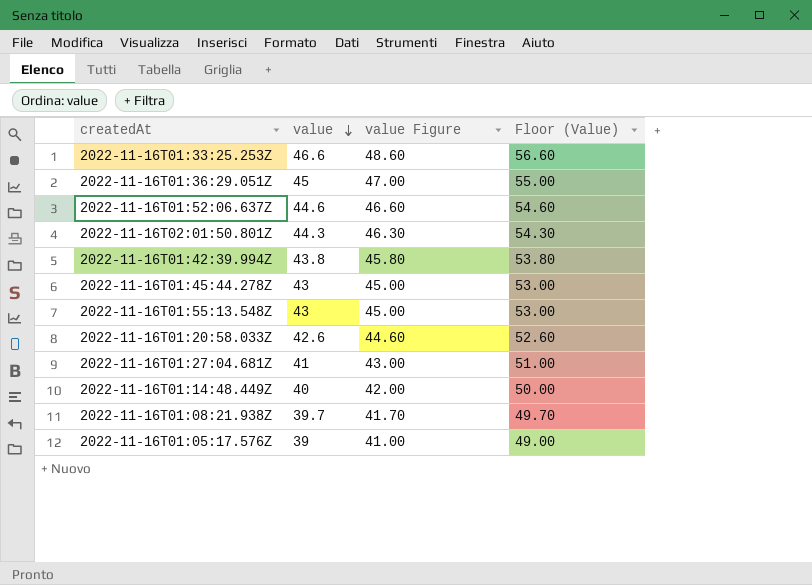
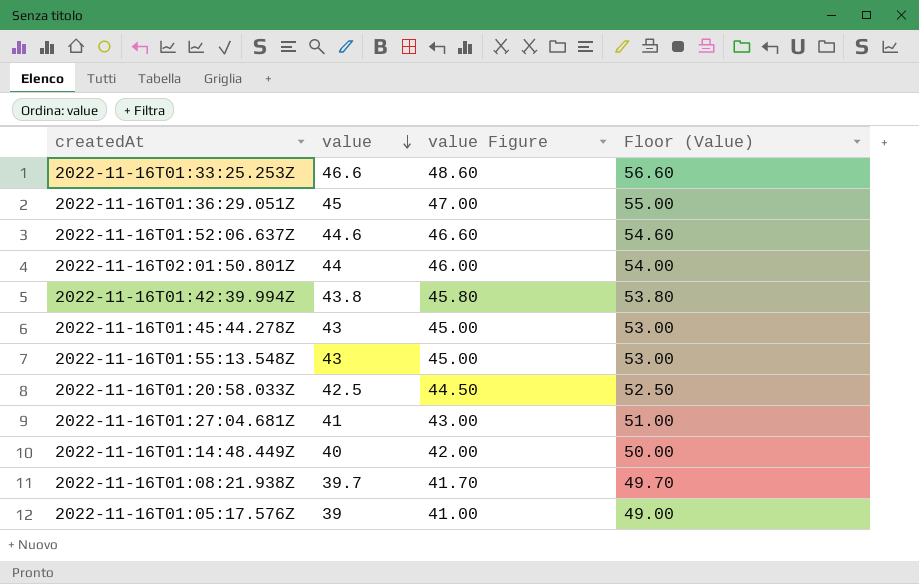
2022-11-16T02:01:50.801Z | value: 44.3 -> 44
2022-11-16T02:01:50.801Z | value Figure: 46.30 -> 46.00
2022-11-16T02:01:50.801Z | Floor (Value): 54.30 -> 54.00
2022-11-16T01:20:58.033Z | value: 42.6 -> 42.5
2022-11-16T01:20:58.033Z | value Figure: 44.60 -> 44.50
2022-11-16T01:20:58.033Z | Floor (Value): 52.60 -> 52.50

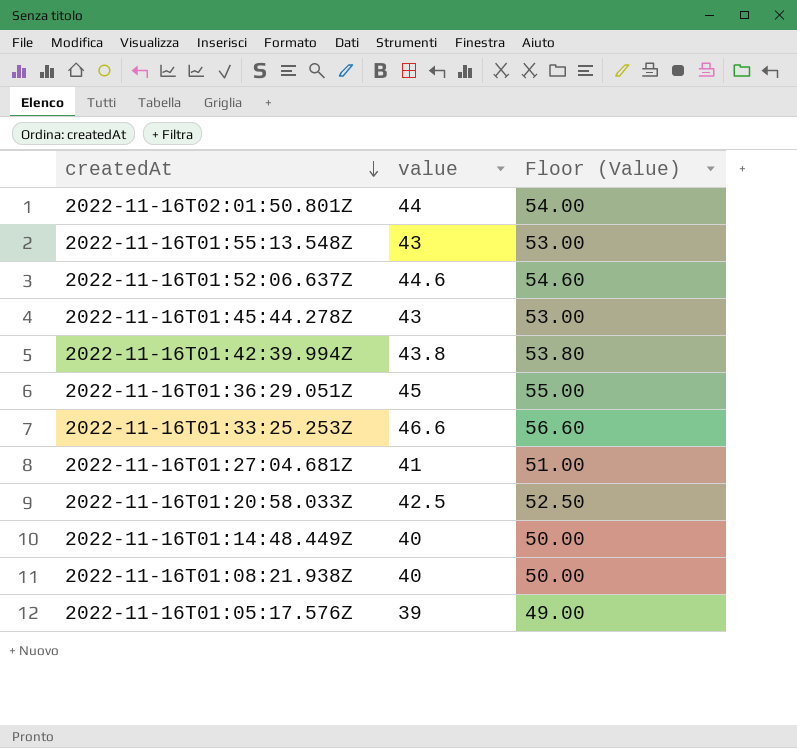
row order: value descending -> createdAt descending
column value Figure | formula: [value] + 2 -> none
2022-11-16T01:08:21.938Z | value: 39.7 -> 40
2022-11-16T01:08:21.938Z | Floor (Value): 49.70 -> 50.00

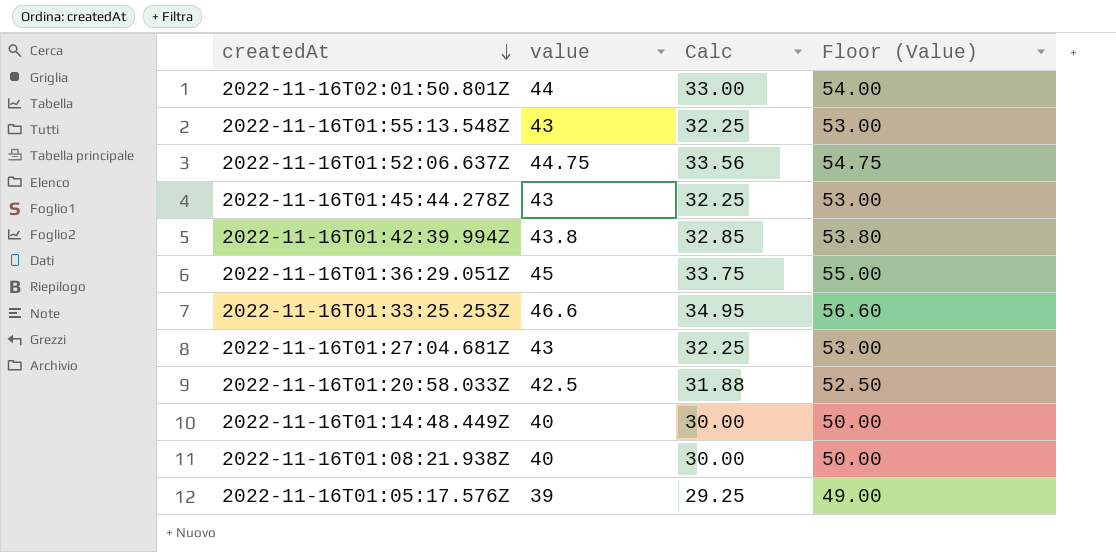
column Calc | formula: none -> [value] * 0.75
2022-11-16T01:52:06.637Z | value: 44.6 -> 44.75
2022-11-16T01:52:06.637Z | Floor (Value): 54.60 -> 54.75
2022-11-16T01:27:04.681Z | value: 41 -> 43
2022-11-16T01:27:04.681Z | Floor (Value): 51.00 -> 53.00

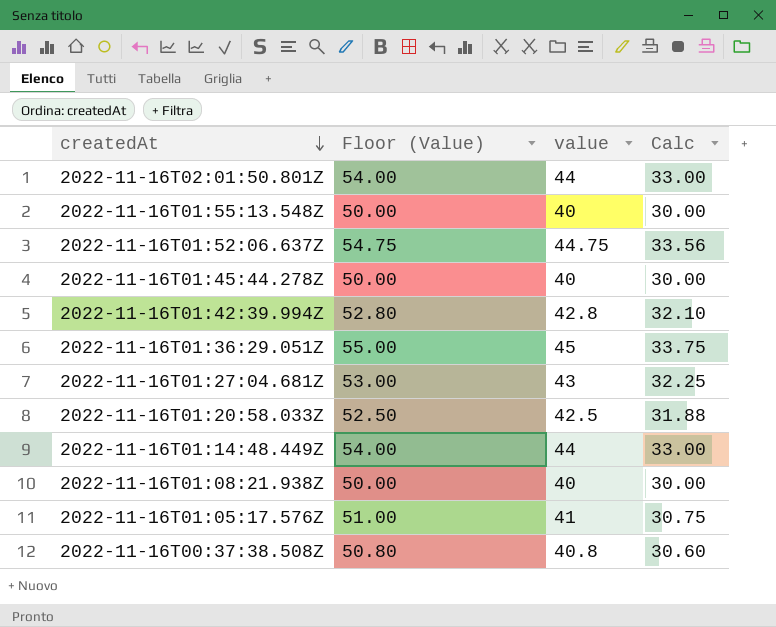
column Floor (Value) | position: 4 -> 2
row 2022-11-16T01:33:25.253Z: 46.6 | 34.95 | 56.60 -> none
2022-11-16T01:55:13.548Z | Floor (Value): 53.00 -> 50.00
2022-11-16T01:55:13.548Z | value: 43 -> 40
2022-11-16T01:55:13.548Z | Calc: 32.25 -> 30.00
2022-11-16T01:45:44.278Z | Floor (Value): 53.00 -> 50.00
2022-11-16T01:45:44.278Z | value: 43 -> 40
2022-11-16T01:45:44.278Z | Calc: 32.25 -> 30.00
2022-11-16T01:42:39.994Z | Floor (Value): 53.80 -> 52.80
2022-11-16T01:42:39.994Z | value: 43.8 -> 42.8
2022-11-16T01:42:39.994Z | Calc: 32.85 -> 32.10
2022-11-16T01:14:48.449Z | Floor (Value): 50.00 -> 54.00
2022-11-16T01:14:48.449Z | value: 40 -> 44
2022-11-16T01:14:48.449Z | Calc: 30.00 -> 33.00
2022-11-16T01:05:17.576Z | Floor (Value): 49.00 -> 51.00
2022-11-16T01:05:17.576Z | value: 39 -> 41
2022-11-16T01:05:17.576Z | Calc: 29.25 -> 30.75
row 2022-11-16T00:37:38.508Z: none -> 50.80 | 40.8 | 30.60

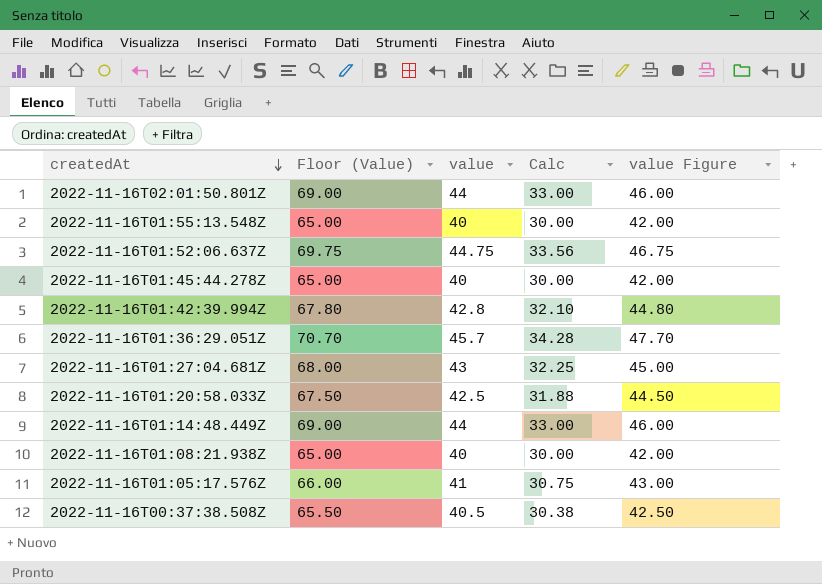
column Floor (Value) | formula: [value] + 10 -> [value] + 25
column value Figure | formula: none -> [value] + 2
2022-11-16T01:36:29.051Z | value: 45 -> 45.7
2022-11-16T01:36:29.051Z | Calc: 33.75 -> 34.28
2022-11-16T00:37:38.508Z | value: 40.8 -> 40.5
2022-11-16T00:37:38.508Z | Calc: 30.60 -> 30.38

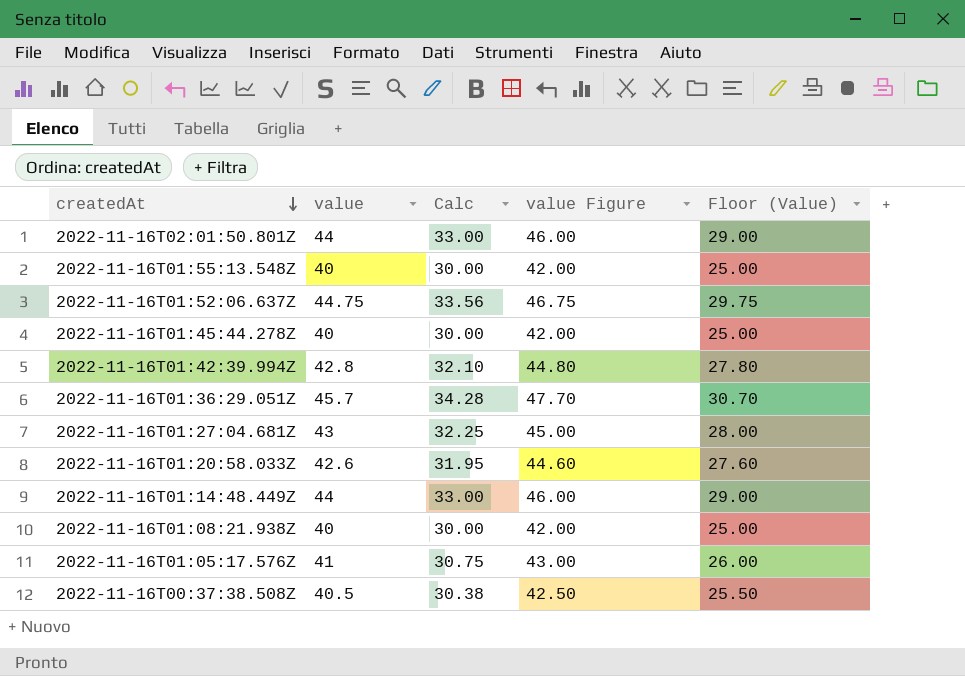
column Floor (Value) | formula: [value] + 25 -> [value] - 15
column Floor (Value) | position: 2 -> 5
2022-11-16T01:20:58.033Z | value: 42.5 -> 42.6
2022-11-16T01:20:58.033Z | Calc: 31.88 -> 31.95
2022-11-16T01:20:58.033Z | value Figure: 44.50 -> 44.60

